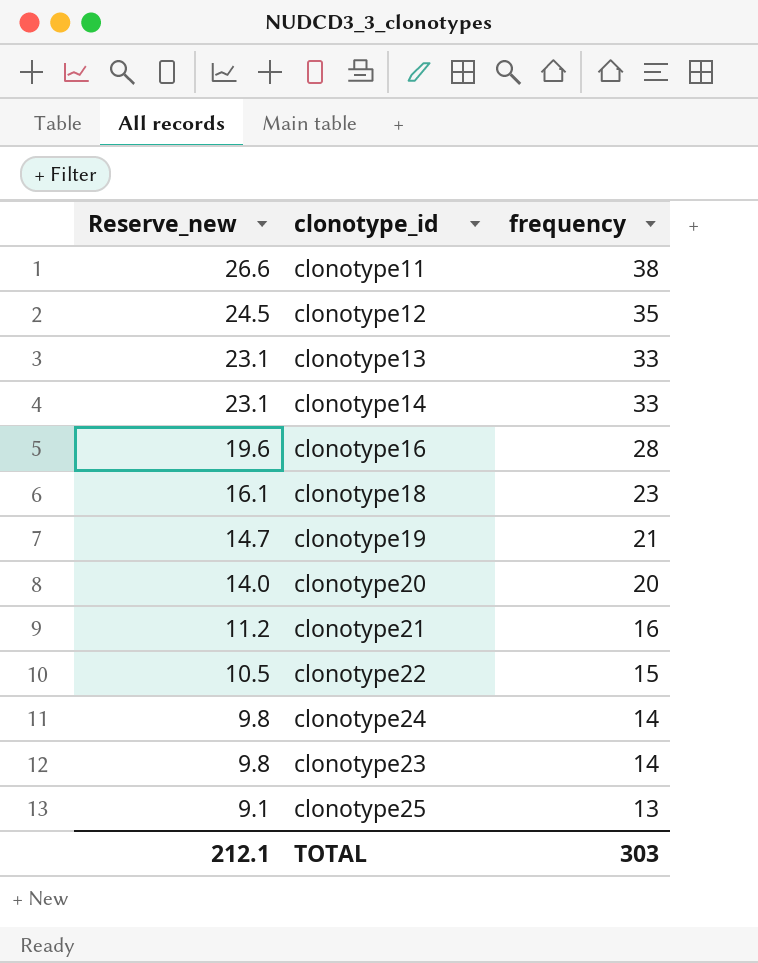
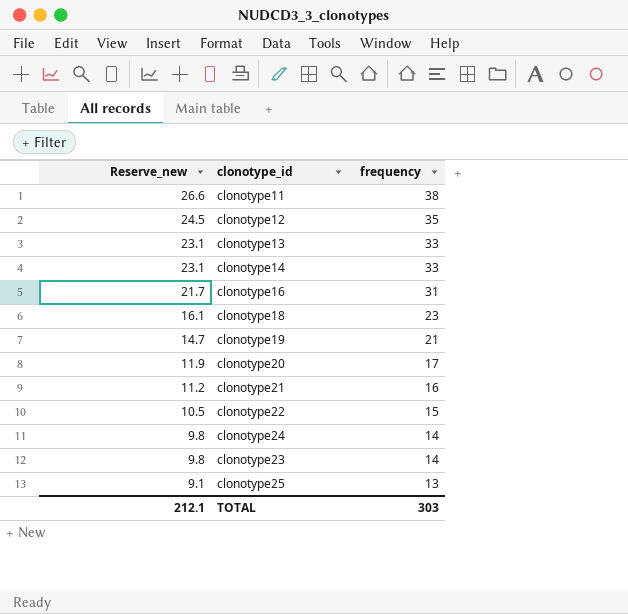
clonotype16 | Reserve_new: 19.6 -> 21.7
clonotype16 | frequency: 28 -> 31
clonotype20 | Reserve_new: 14.0 -> 11.9
clonotype20 | frequency: 20 -> 17

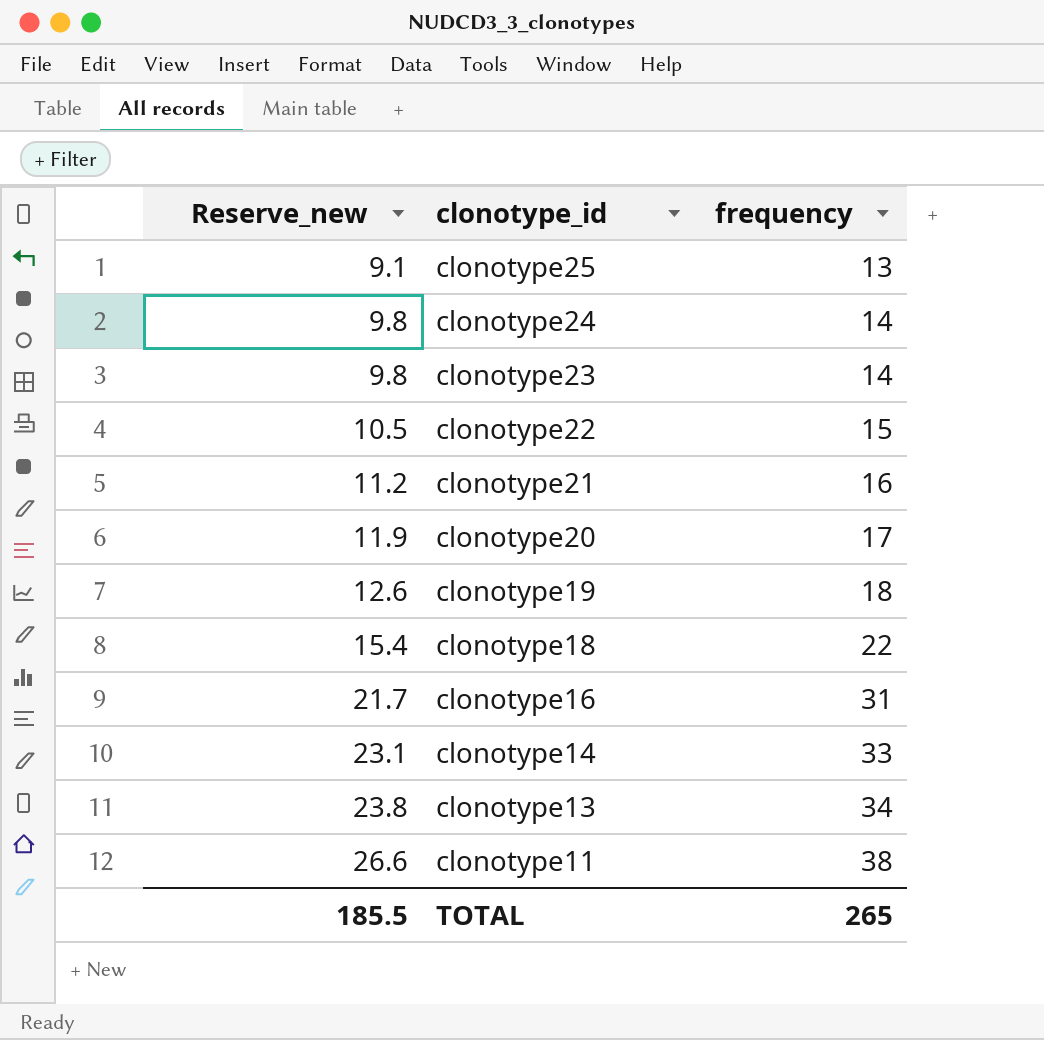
row order: Reserve_new descending -> Reserve_new ascending
row clonotype12: 24.5 | 35 -> none
clonotype19 | Reserve_new: 14.7 -> 12.6
clonotype19 | frequency: 21 -> 18
clonotype18 | Reserve_new: 16.1 -> 15.4
clonotype18 | frequency: 23 -> 22
clonotype13 | Reserve_new: 23.1 -> 23.8
clonotype13 | frequency: 33 -> 34
TOTAL | Reserve_new: 212.1 -> 185.5
TOTAL | frequency: 303 -> 265

